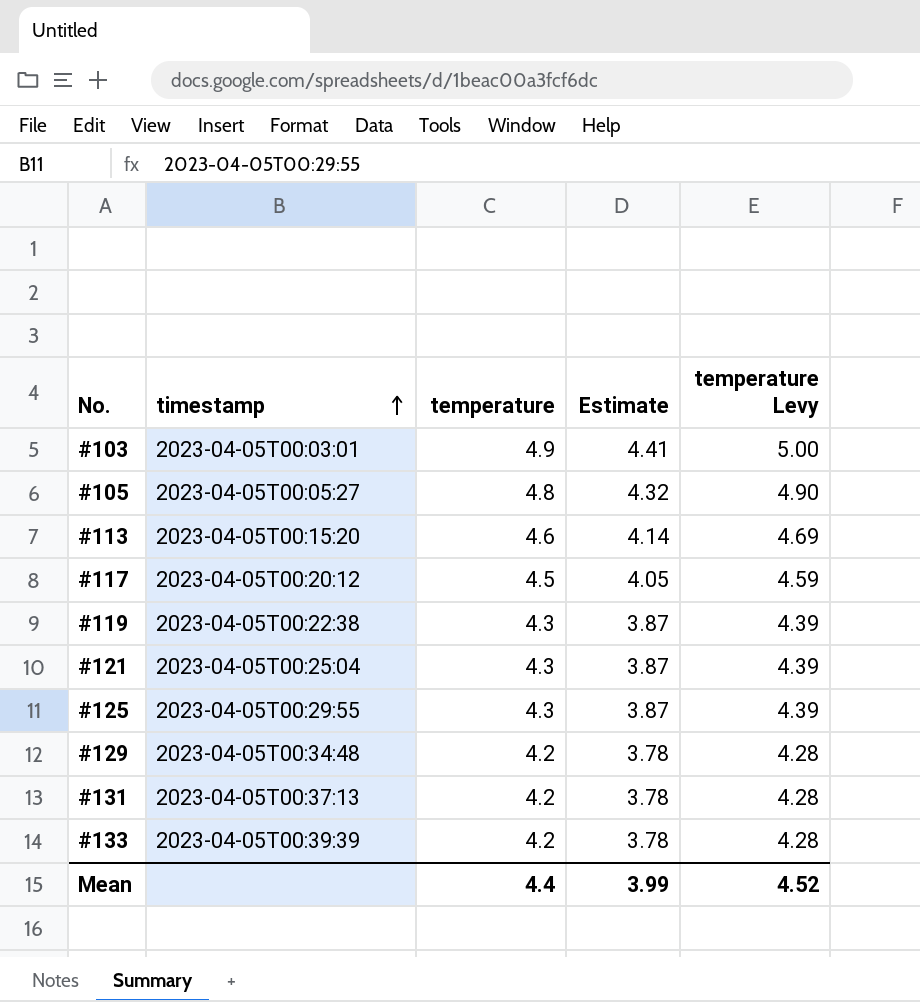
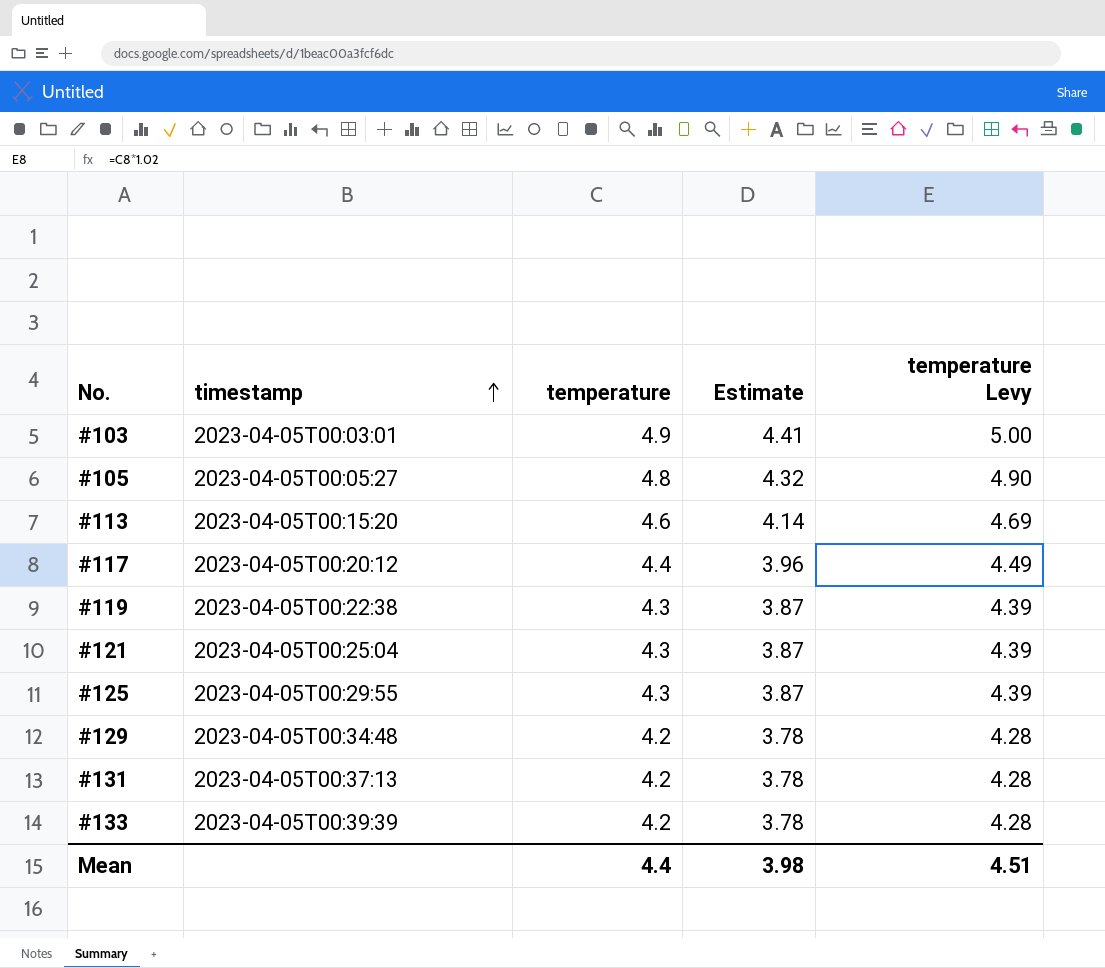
#117 | temperature: 4.5 -> 4.4
#117 | Estimate: 4.05 -> 3.96
#117 | temperature Levy: 4.59 -> 4.49
Mean | Estimate: 3.99 -> 3.98
Mean | temperature Levy: 4.52 -> 4.51

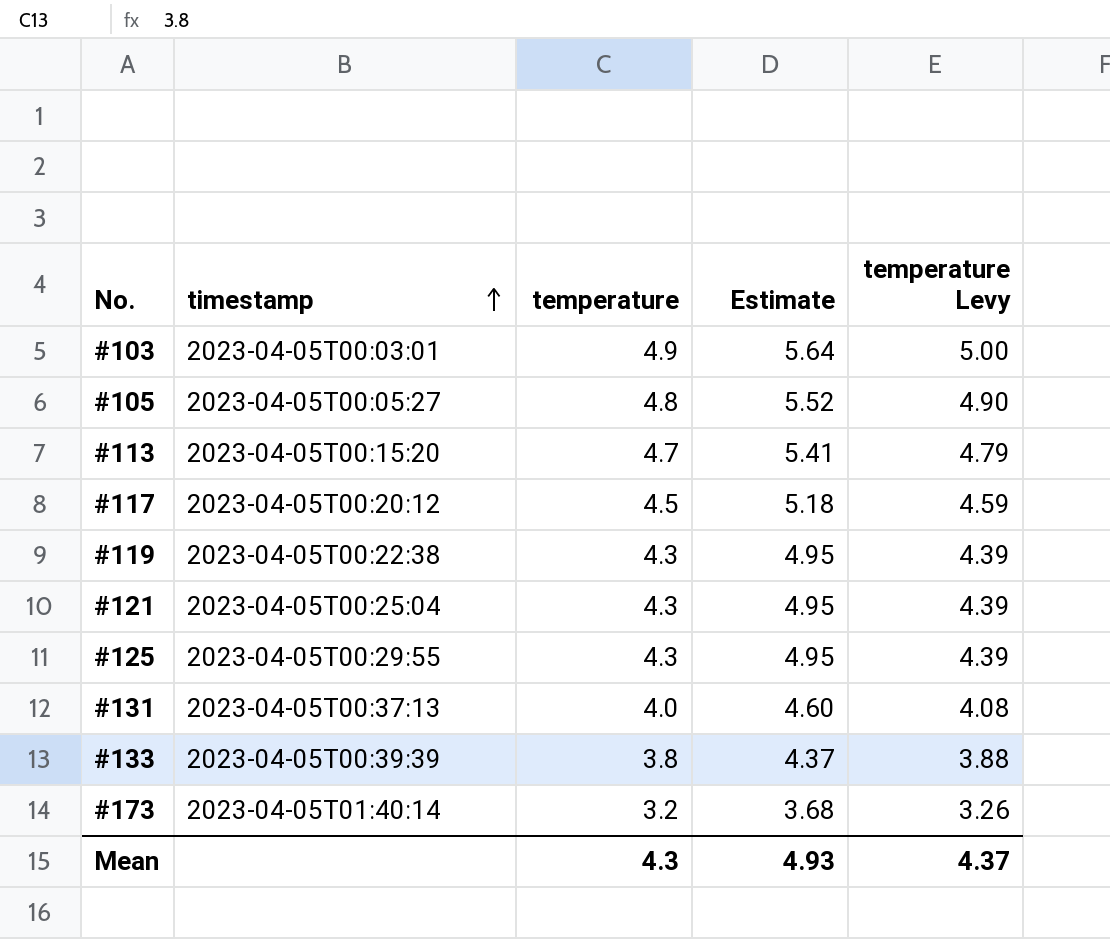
column Estimate | formula: [temperature] * 0.9 -> [temperature] * 1.15
row #129: 2023-04-05T00:34:48 | 4.2 | 3.78 | 4.28 -> none
#113 | temperature: 4.6 -> 4.7
#113 | temperature Levy: 4.69 -> 4.79
#117 | temperature: 4.4 -> 4.5
#117 | temperature Levy: 4.49 -> 4.59
#131 | temperature: 4.2 -> 4.0
#131 | temperature Levy: 4.28 -> 4.08
#133 | temperature: 4.2 -> 3.8
#133 | temperature Levy: 4.28 -> 3.88
row #173: none -> 2023-04-05T01:40:14 | 3.2 | 3.68 | 3.26
Mean | temperature: 4.4 -> 4.3
Mean | Estimate: 3.98 -> 4.93
Mean | temperature Levy: 4.51 -> 4.37

